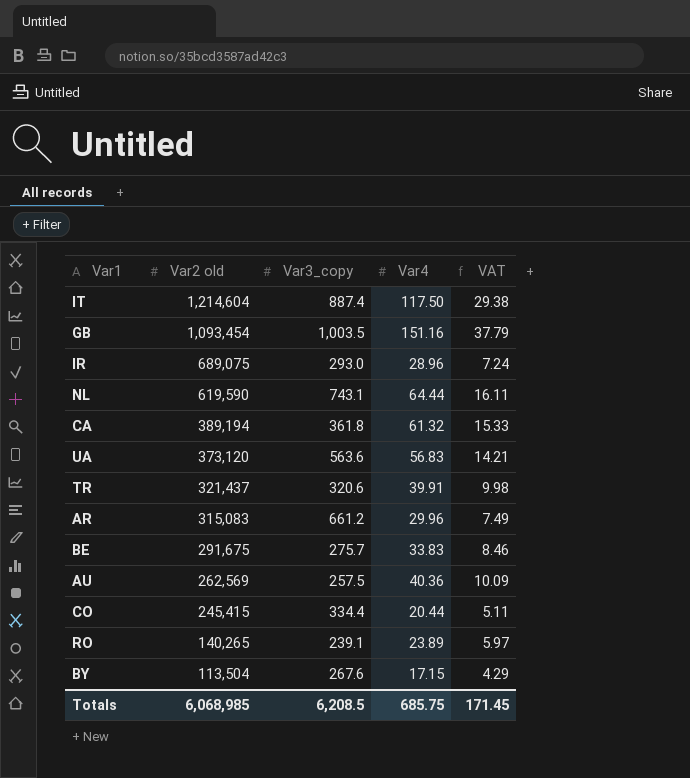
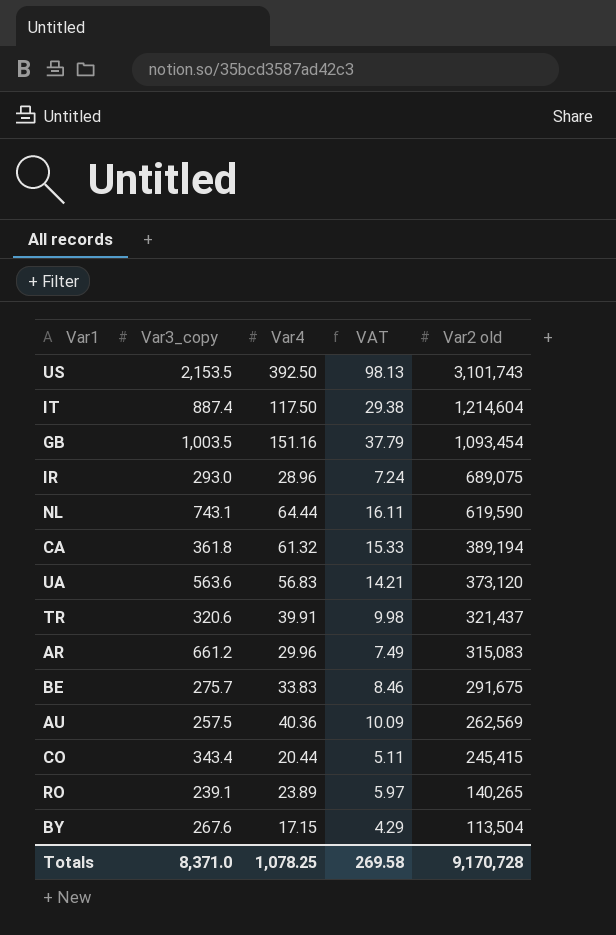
column Var2 old | position: 2 -> 5
row US: none -> 2,153.5 | 392.50 | 98.13 | 3,101,743
CO | Var3_copy: 334.4 -> 343.4
Totals | Var3_copy: 6,208.5 -> 8,371.0
Totals | Var4: 685.75 -> 1,078.25
Totals | VAT: 171.45 -> 269.58
Totals | Var2 old: 6,068,985 -> 9,170,728

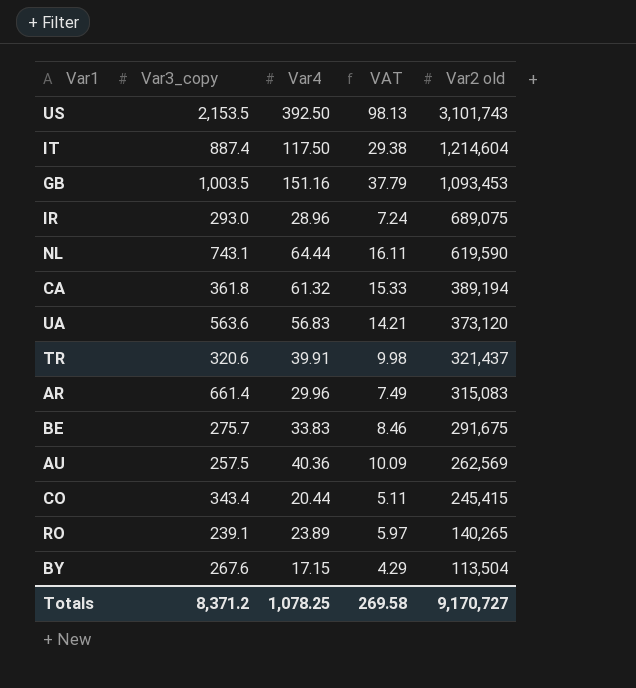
GB | Var2 old: 1,093,454 -> 1,093,453
AR | Var3_copy: 661.2 -> 661.4
Totals | Var3_copy: 8,371.0 -> 8,371.2
Totals | Var2 old: 9,170,728 -> 9,170,727

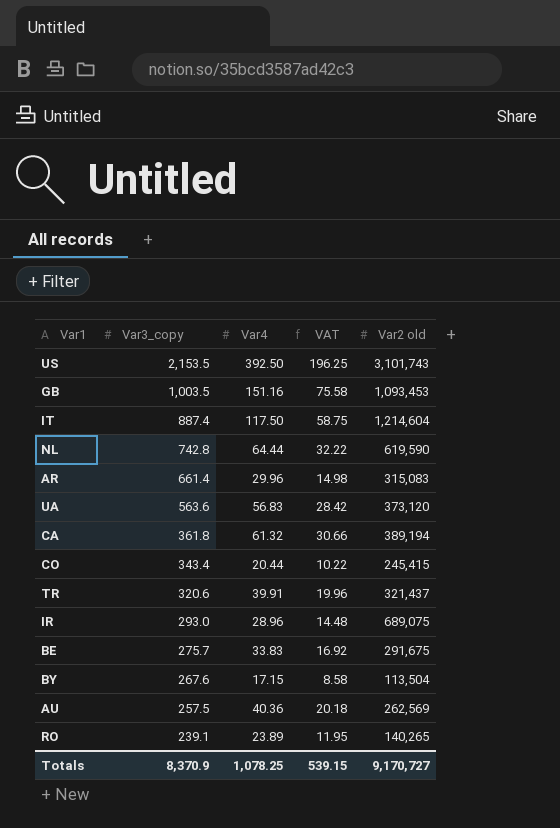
row order: Var2 old descending -> Var3_copy descending
column VAT | formula: [Var4] * 0.25 -> [Var4] * 0.5
NL | Var3_copy: 743.1 -> 742.8
Totals | Var3_copy: 8,371.2 -> 8,370.9
Totals | VAT: 269.58 -> 539.15

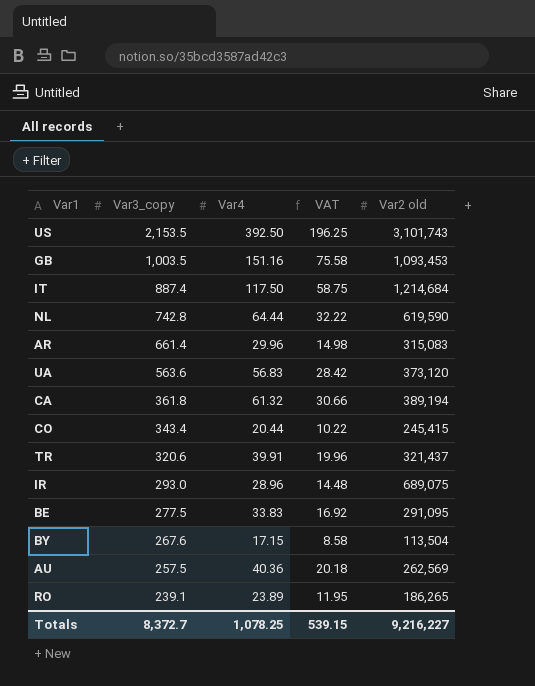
IT | Var2 old: 1,214,604 -> 1,214,684
BE | Var3_copy: 275.7 -> 277.5
BE | Var2 old: 291,675 -> 291,095
RO | Var2 old: 140,265 -> 186,265
Totals | Var3_copy: 8,370.9 -> 8,372.7
Totals | Var2 old: 9,170,727 -> 9,216,227

